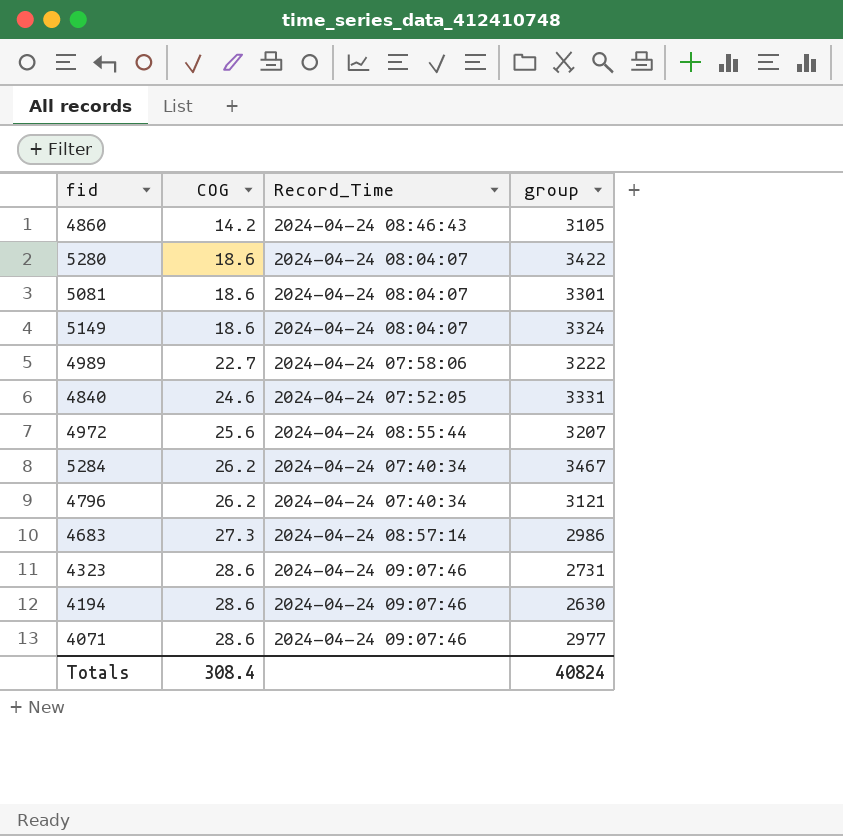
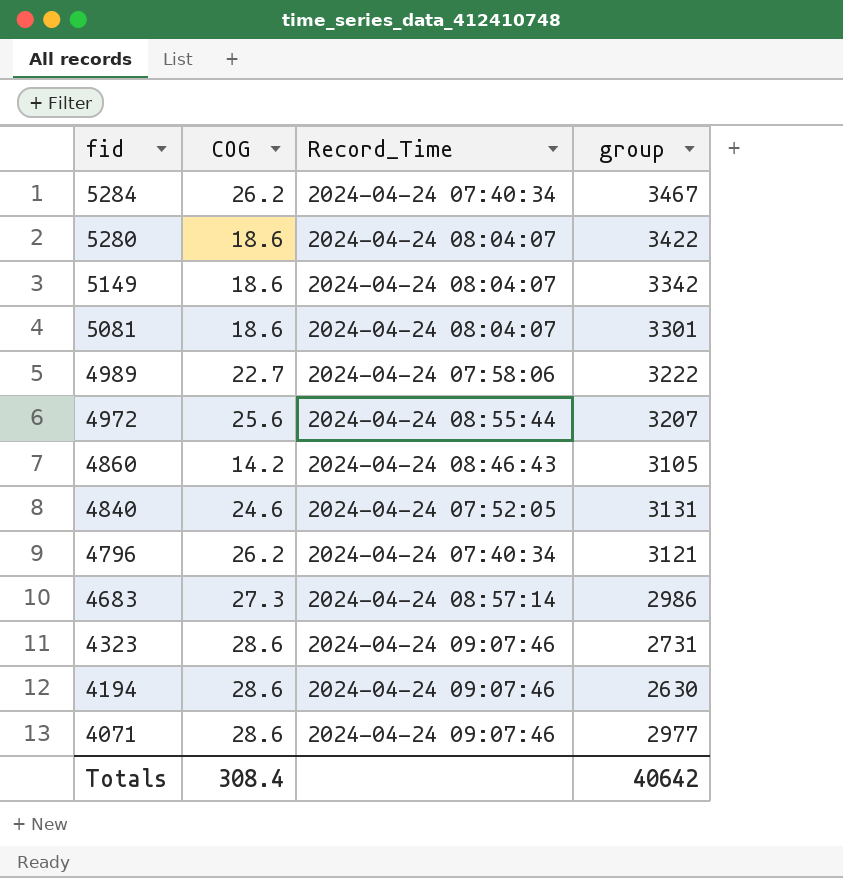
row order: COG ascending -> fid descending
5149 | group: 3324 -> 3342
4840 | group: 3331 -> 3131
Totals | group: 40824 -> 40642

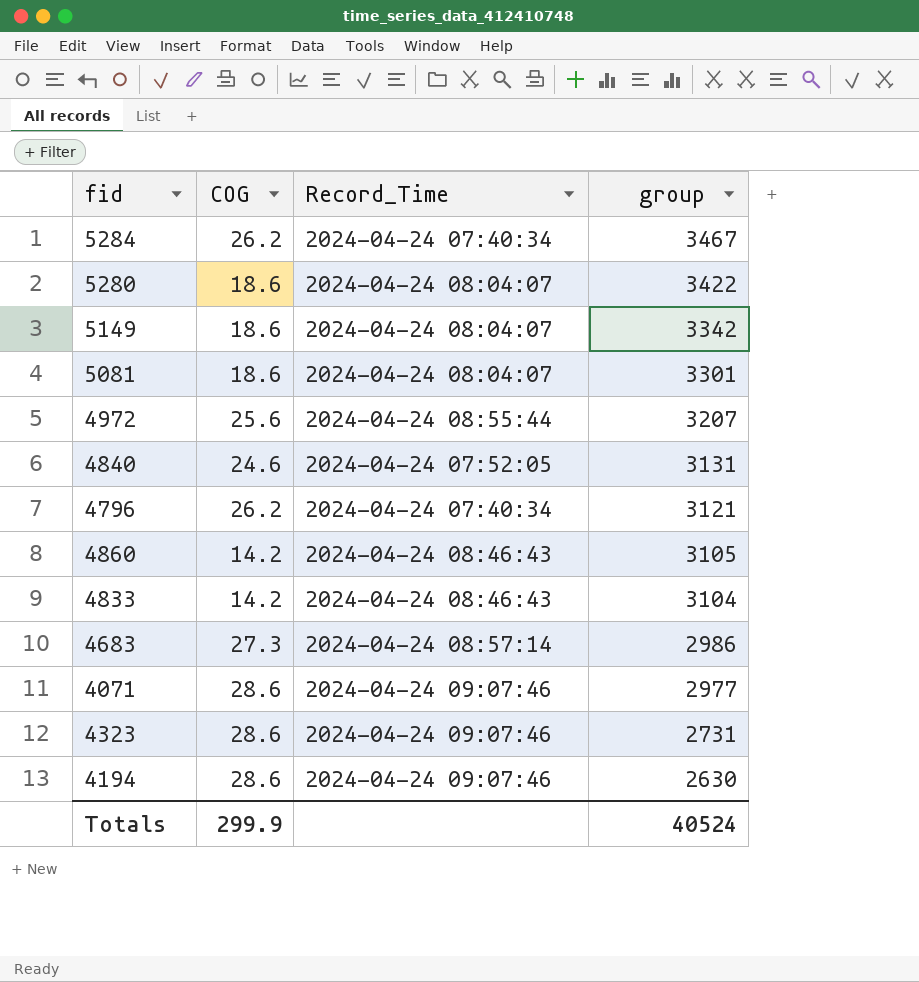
row order: fid descending -> group descending
row 4989: 22.7 | 2024-04-24 07:58:06 | 3222 -> none
row 4833: none -> 14.2 | 2024-04-24 08:46:43 | 3104
Totals | COG: 308.4 -> 299.9
Totals | group: 40642 -> 40524

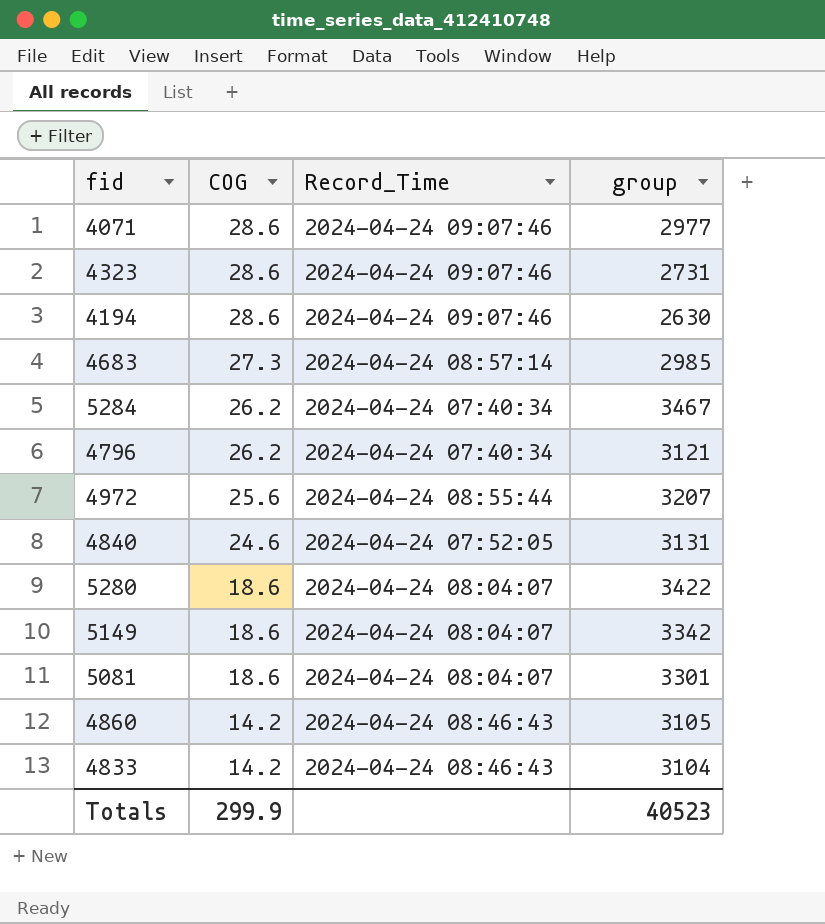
row order: group descending -> COG descending
4683 | group: 2986 -> 2985
Totals | group: 40524 -> 40523

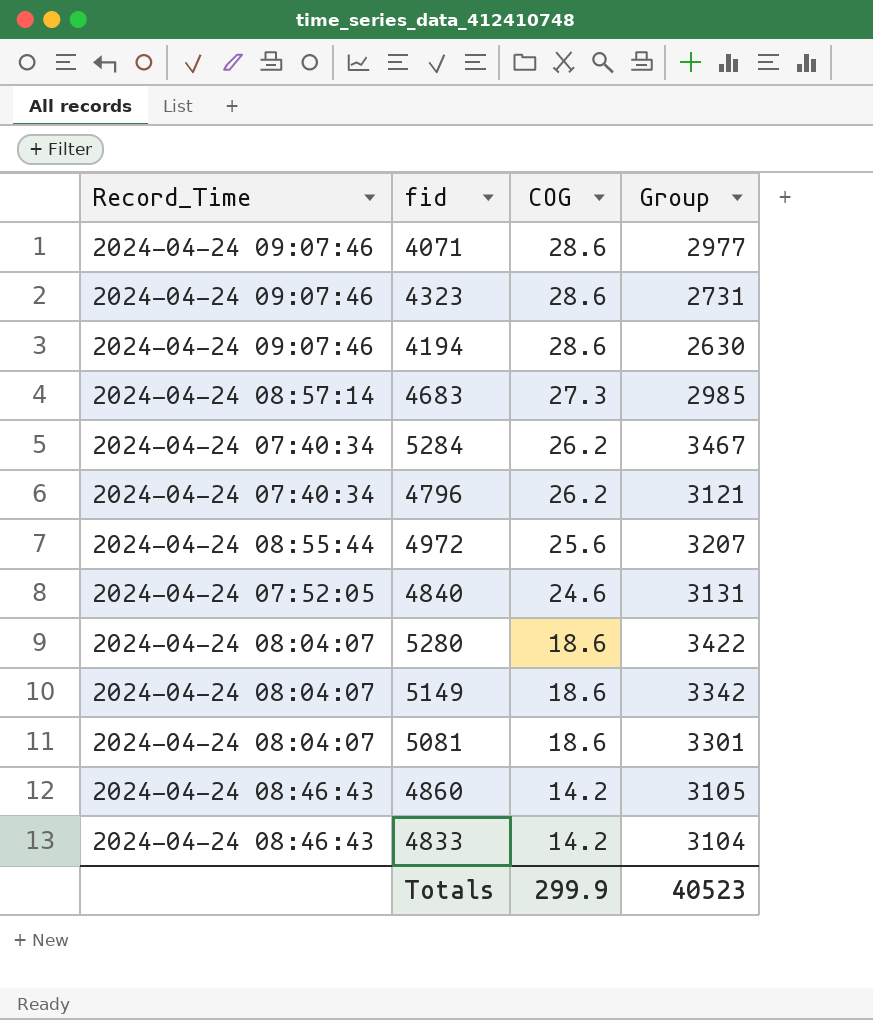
column Record_Time | position: 3 -> 1
column name: group -> Group

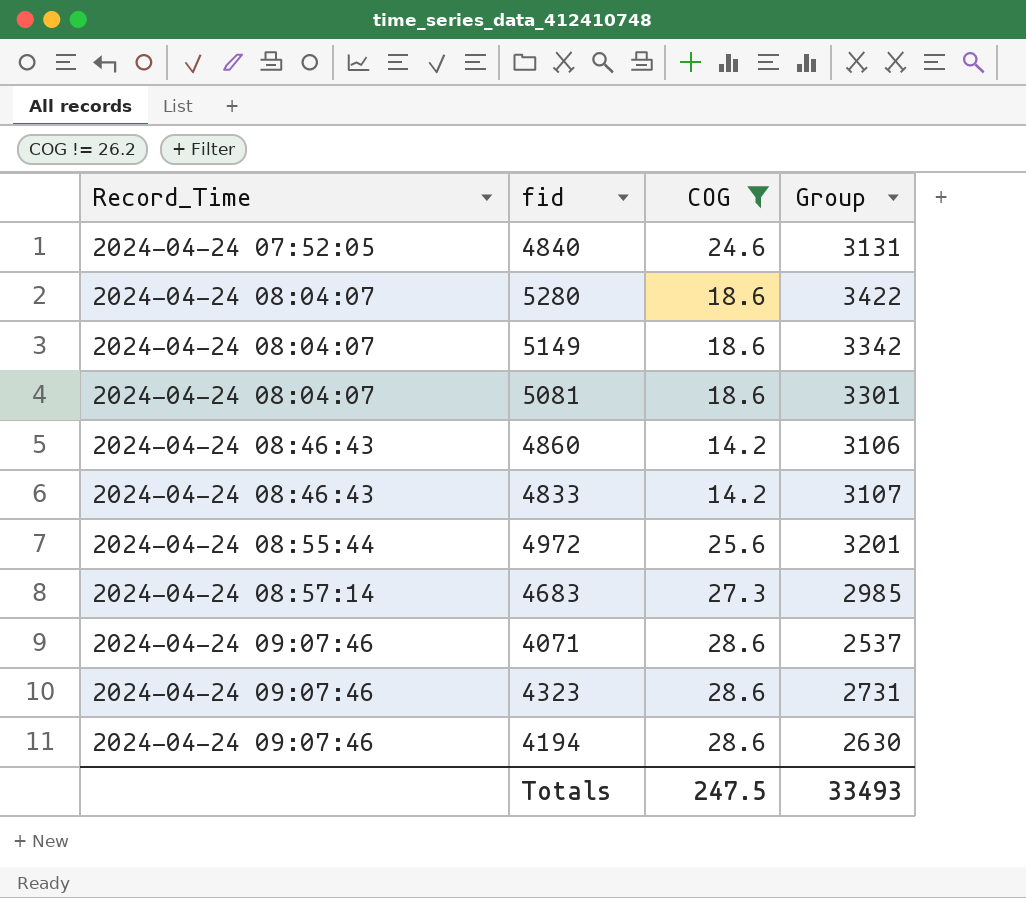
filter: none -> COG != 26.2
row order: COG descending -> Record_Time ascending
4860 | Group: 3105 -> 3106
4833 | Group: 3104 -> 3107
4972 | Group: 3207 -> 3201
4071 | Group: 2977 -> 2537
Totals | COG: 299.9 -> 247.5
Totals | Group: 40523 -> 33493

